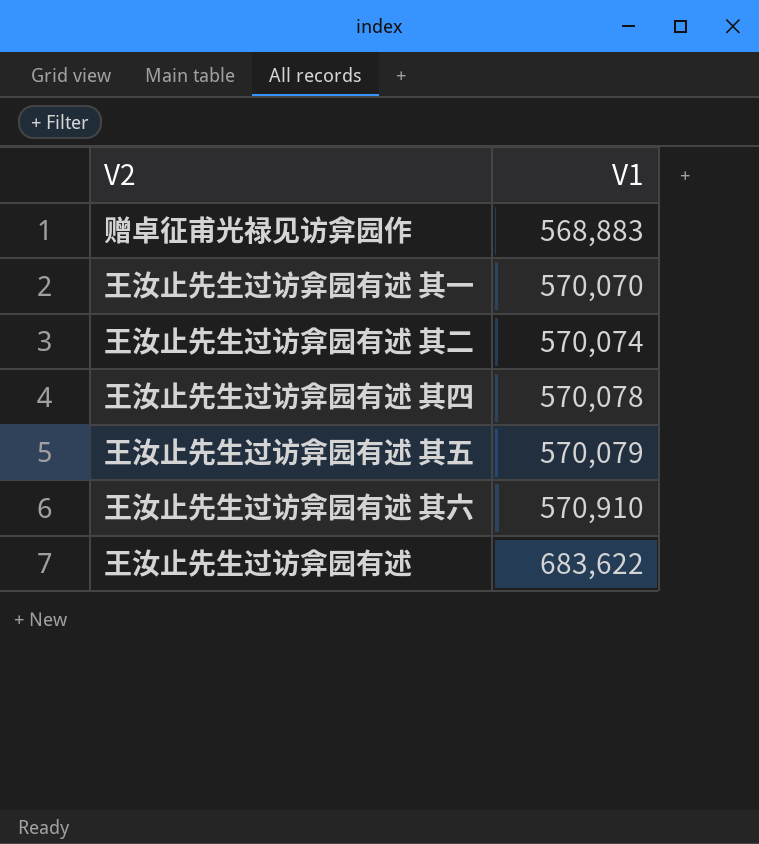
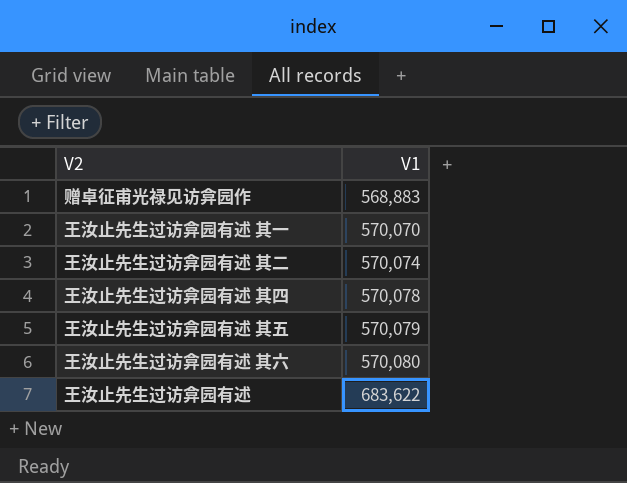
王汝止先生过访弇园有述 其六 | V1: 570,910 -> 570,080

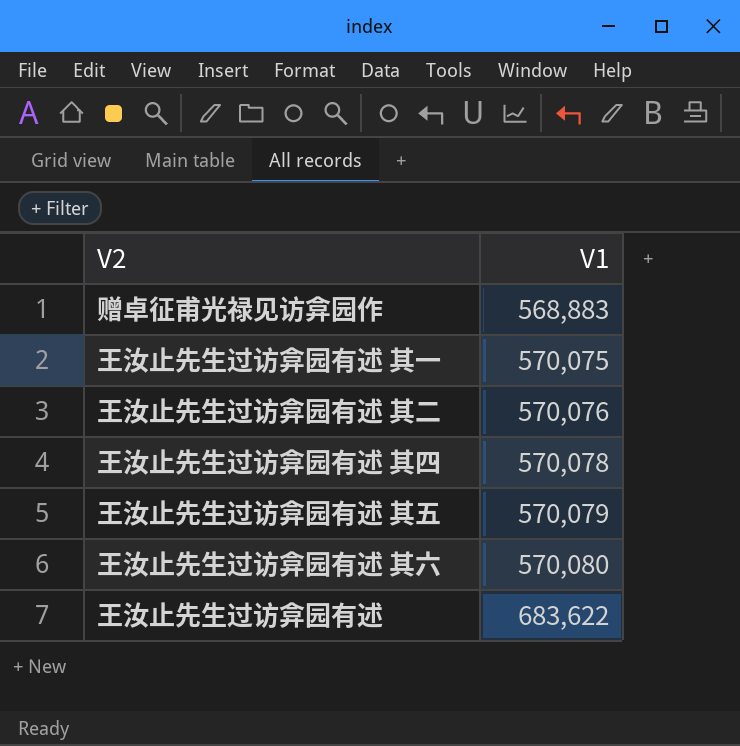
王汝止先生过访弇园有述 其一 | V1: 570,070 -> 570,075
王汝止先生过访弇园有述 其二 | V1: 570,074 -> 570,076

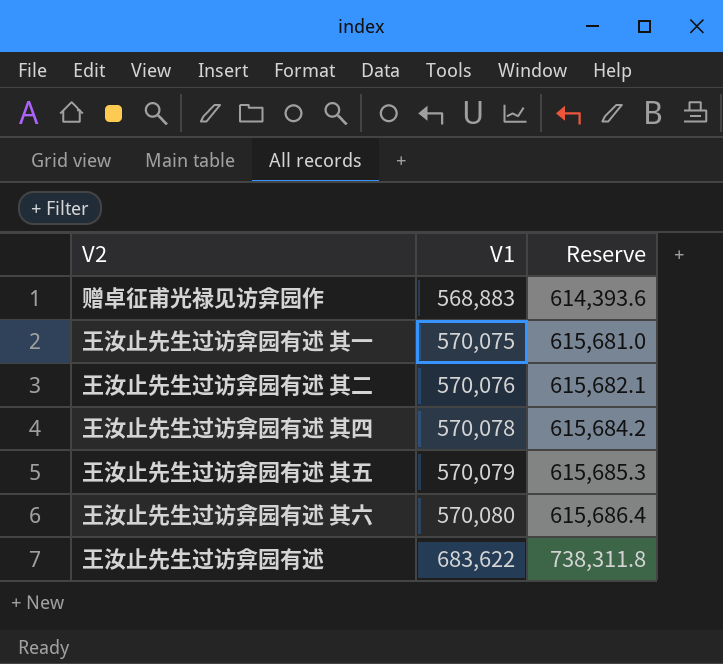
column Reserve | formula: none -> [V1] * 1.08

